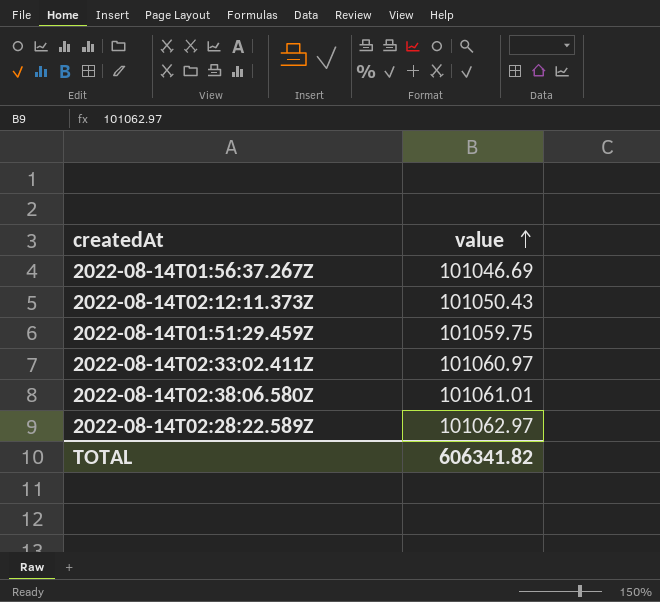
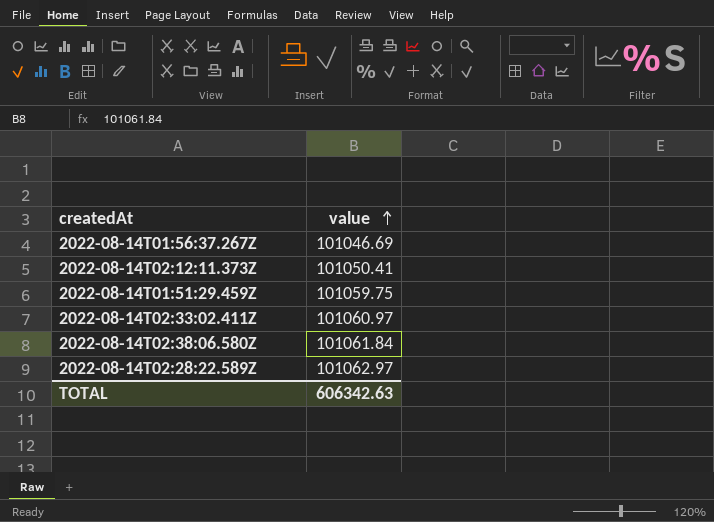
2022-08-14T02:12:11.373Z | value: 101050.43 -> 101050.41
2022-08-14T02:38:06.580Z | value: 101061.01 -> 101061.84
TOTAL | value: 606341.82 -> 606342.63

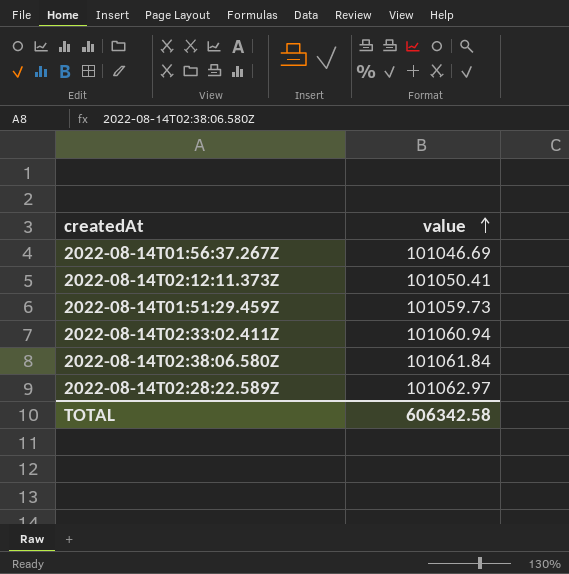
2022-08-14T01:51:29.459Z | value: 101059.75 -> 101059.73
2022-08-14T02:33:02.411Z | value: 101060.97 -> 101060.94
TOTAL | value: 606342.63 -> 606342.58

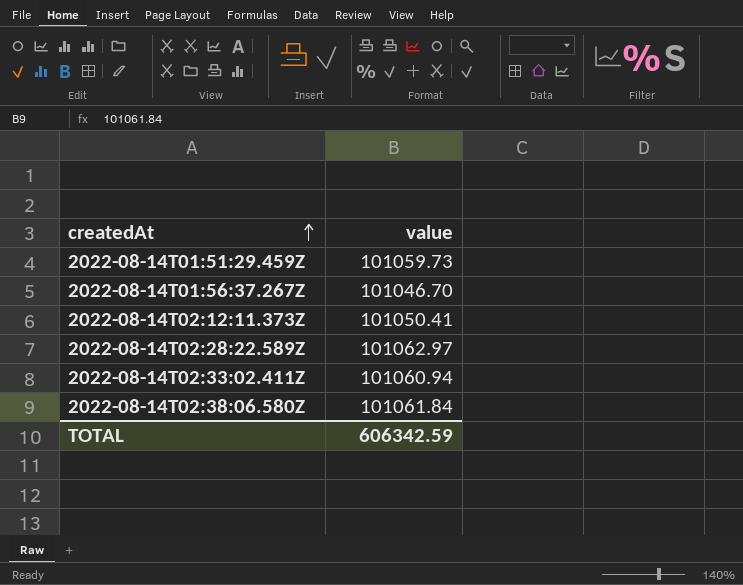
row order: value ascending -> createdAt ascending
2022-08-14T01:56:37.267Z | value: 101046.69 -> 101046.70
TOTAL | value: 606342.58 -> 606342.59

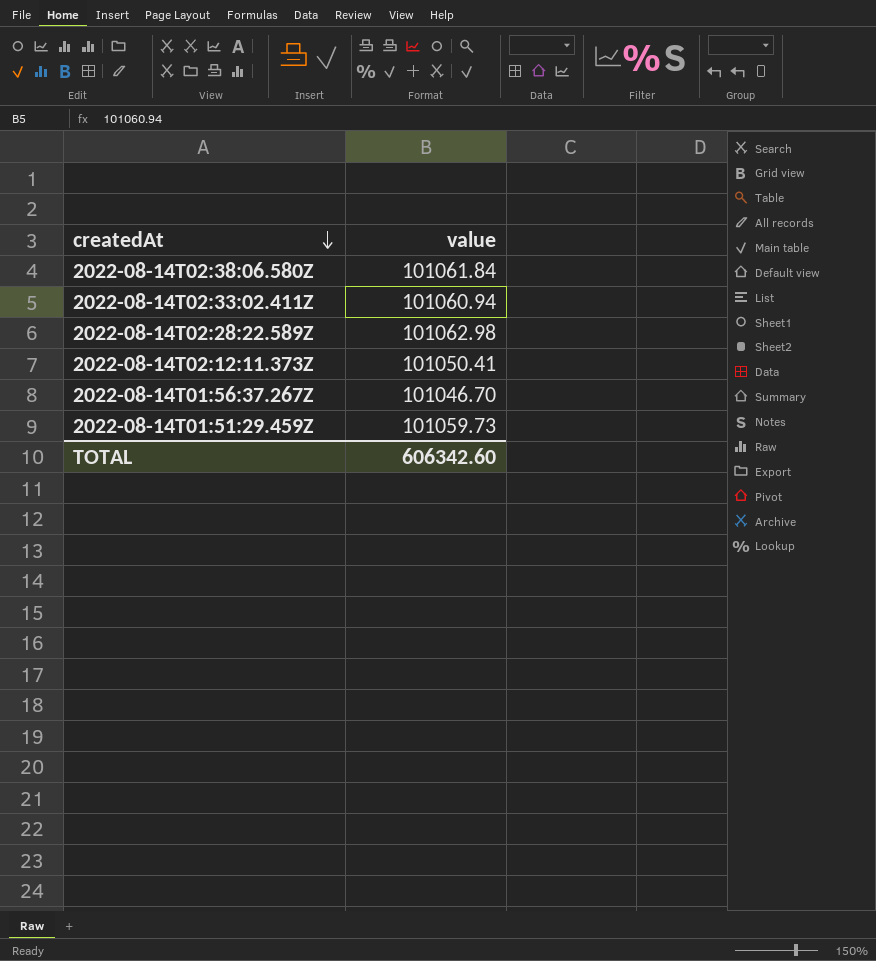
row order: createdAt ascending -> createdAt descending
2022-08-14T02:28:22.589Z | value: 101062.97 -> 101062.98
TOTAL | value: 606342.59 -> 606342.60

